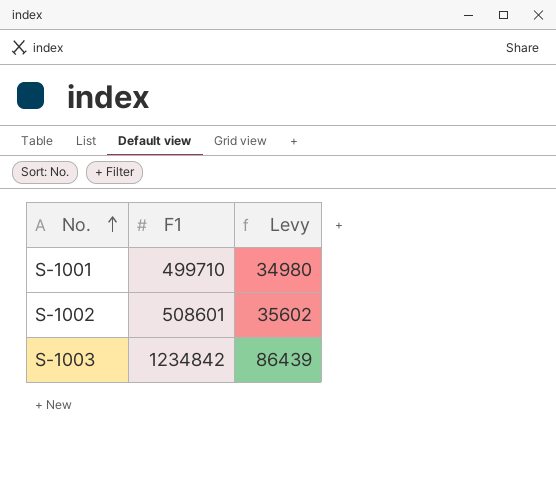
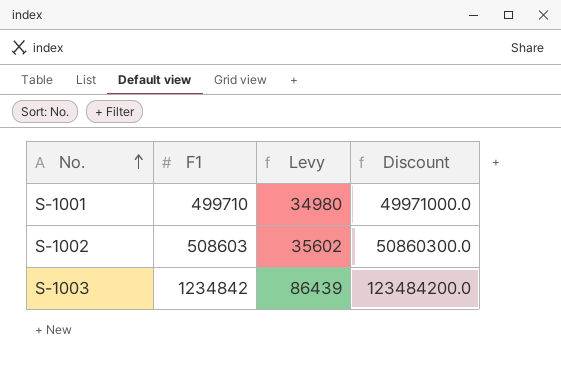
column Discount | formula: none -> [F1] * 100
S-1002 | F1: 508601 -> 508603

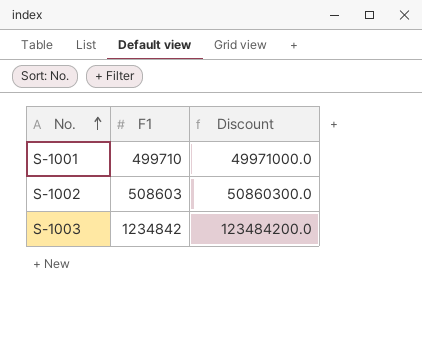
column Levy | formula: [F1] * 0.07 -> none

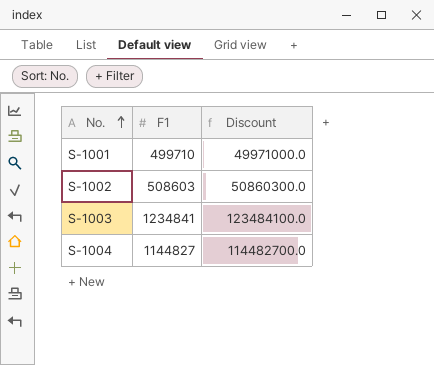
S-1003 | F1: 1234842 -> 1234841
S-1003 | Discount: 123484200.0 -> 123484100.0
row S-1004: none -> 1144827 | 114482700.0

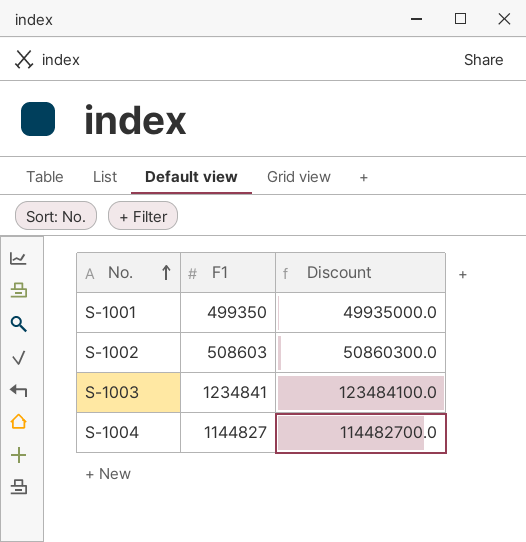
S-1001 | F1: 499710 -> 499350
S-1001 | Discount: 49971000.0 -> 49935000.0

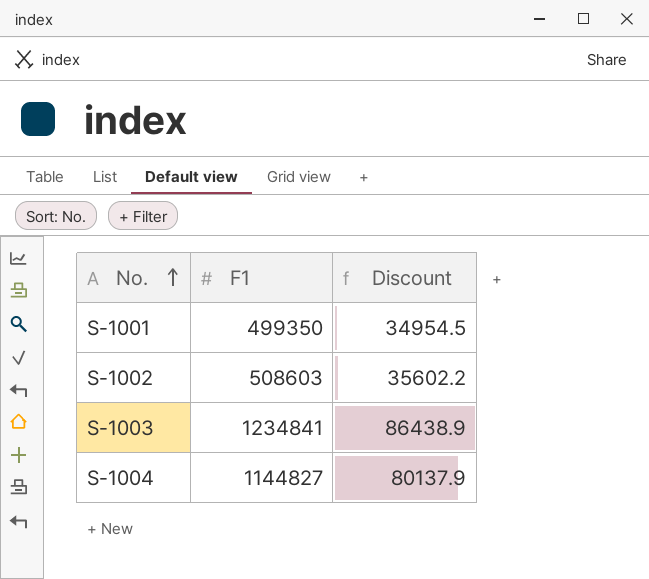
column Discount | formula: [F1] * 100 -> [F1] * 0.07

